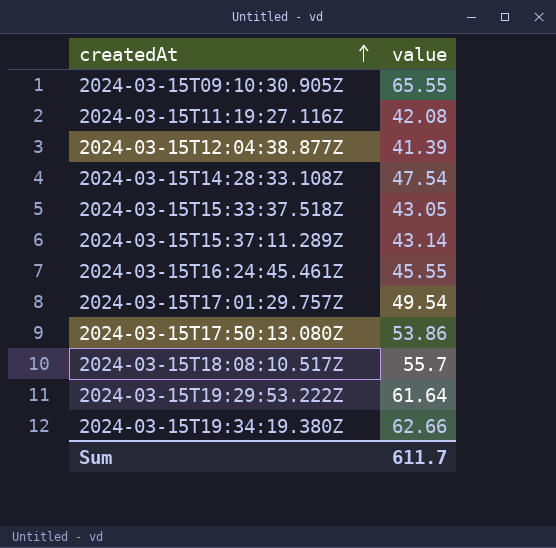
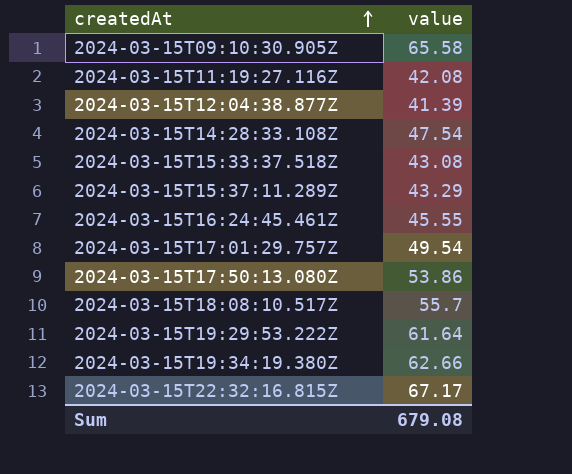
2024-03-15T09:10:30.905Z | value: 65.55 -> 65.58
2024-03-15T15:33:37.518Z | value: 43.05 -> 43.08
2024-03-15T15:37:11.289Z | value: 43.14 -> 43.29
row 2024-03-15T22:32:16.815Z: none -> 67.17
Sum | value: 611.7 -> 679.08

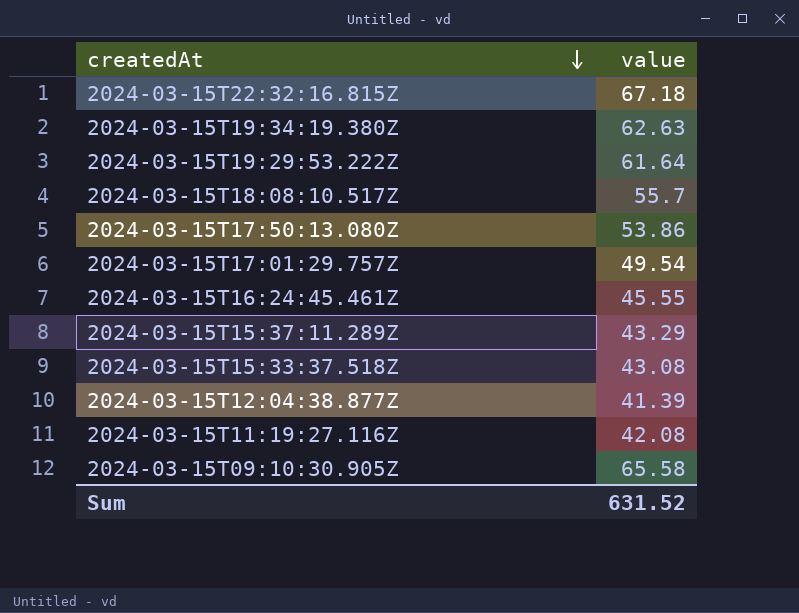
row order: createdAt ascending -> createdAt descending
row 2024-03-15T14:28:33.108Z: 47.54 -> none
2024-03-15T22:32:16.815Z | value: 67.17 -> 67.18
2024-03-15T19:34:19.380Z | value: 62.66 -> 62.63
Sum | value: 679.08 -> 631.52

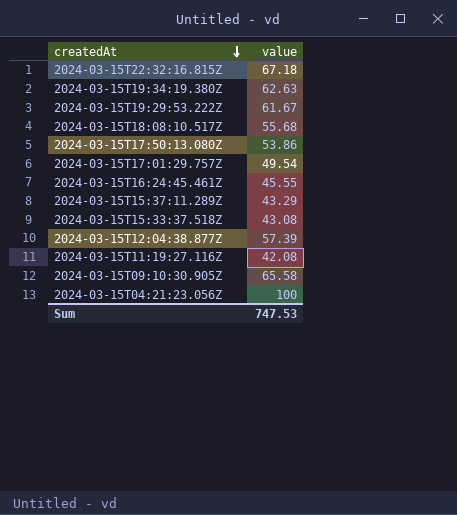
2024-03-15T19:29:53.222Z | value: 61.64 -> 61.67
2024-03-15T18:08:10.517Z | value: 55.7 -> 55.68
2024-03-15T12:04:38.877Z | value: 41.39 -> 57.39
row 2024-03-15T04:21:23.056Z: none -> 100
Sum | value: 631.52 -> 747.53

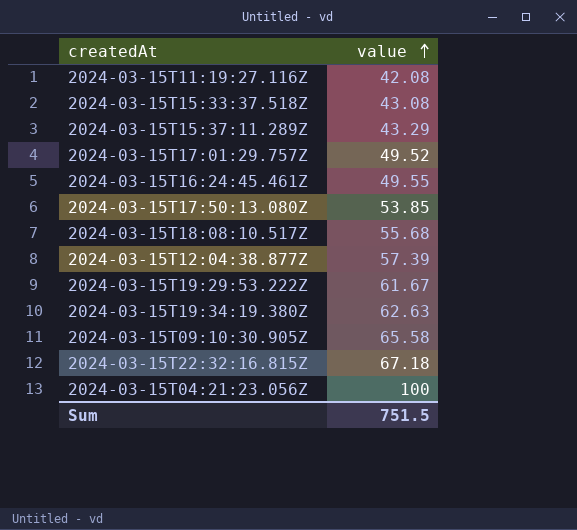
row order: createdAt descending -> value ascending
2024-03-15T17:01:29.757Z | value: 49.54 -> 49.52
2024-03-15T16:24:45.461Z | value: 45.55 -> 49.55
2024-03-15T17:50:13.080Z | value: 53.86 -> 53.85
Sum | value: 747.53 -> 751.5

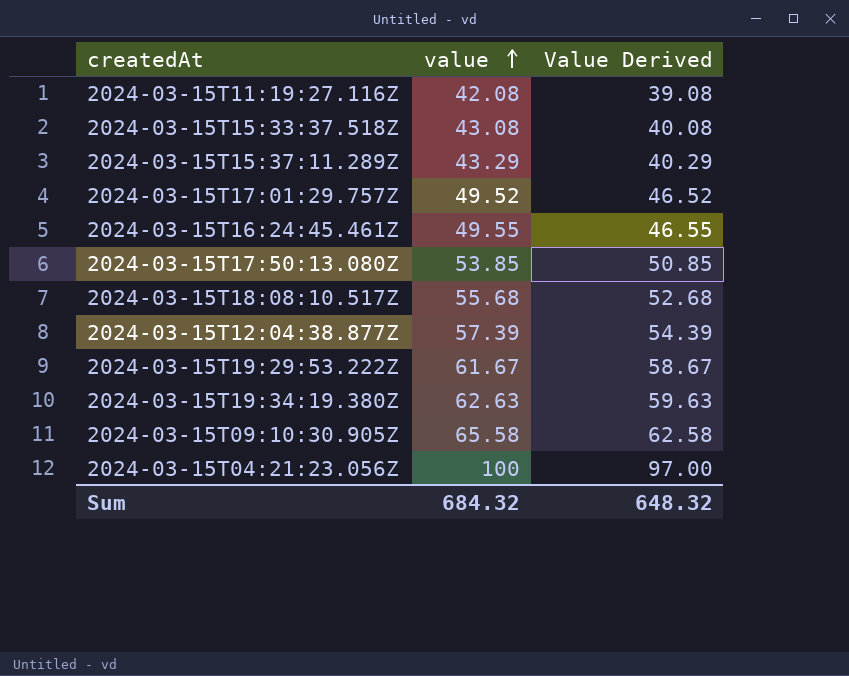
column Value Derived | formula: none -> [value] - 3
row 2024-03-15T22:32:16.815Z: 67.18 -> none
Sum | value: 751.5 -> 684.32

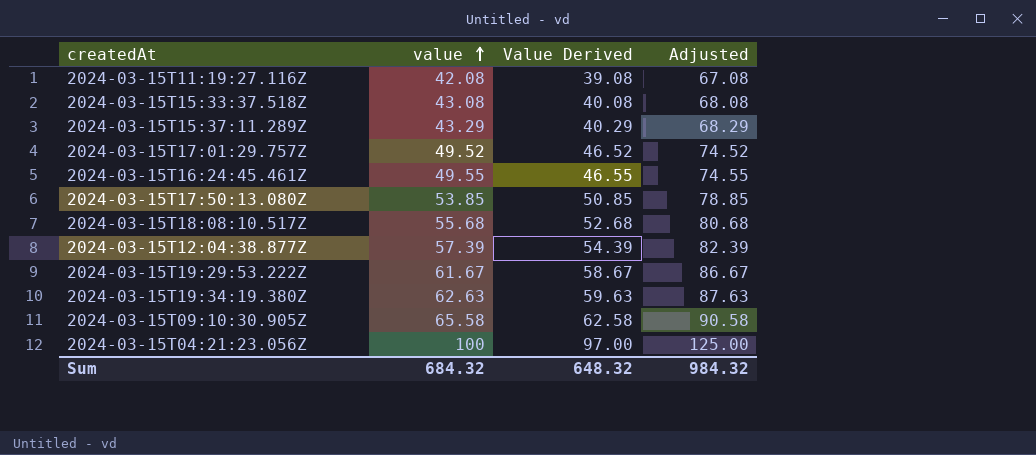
column Adjusted | formula: none -> [value] + 25

